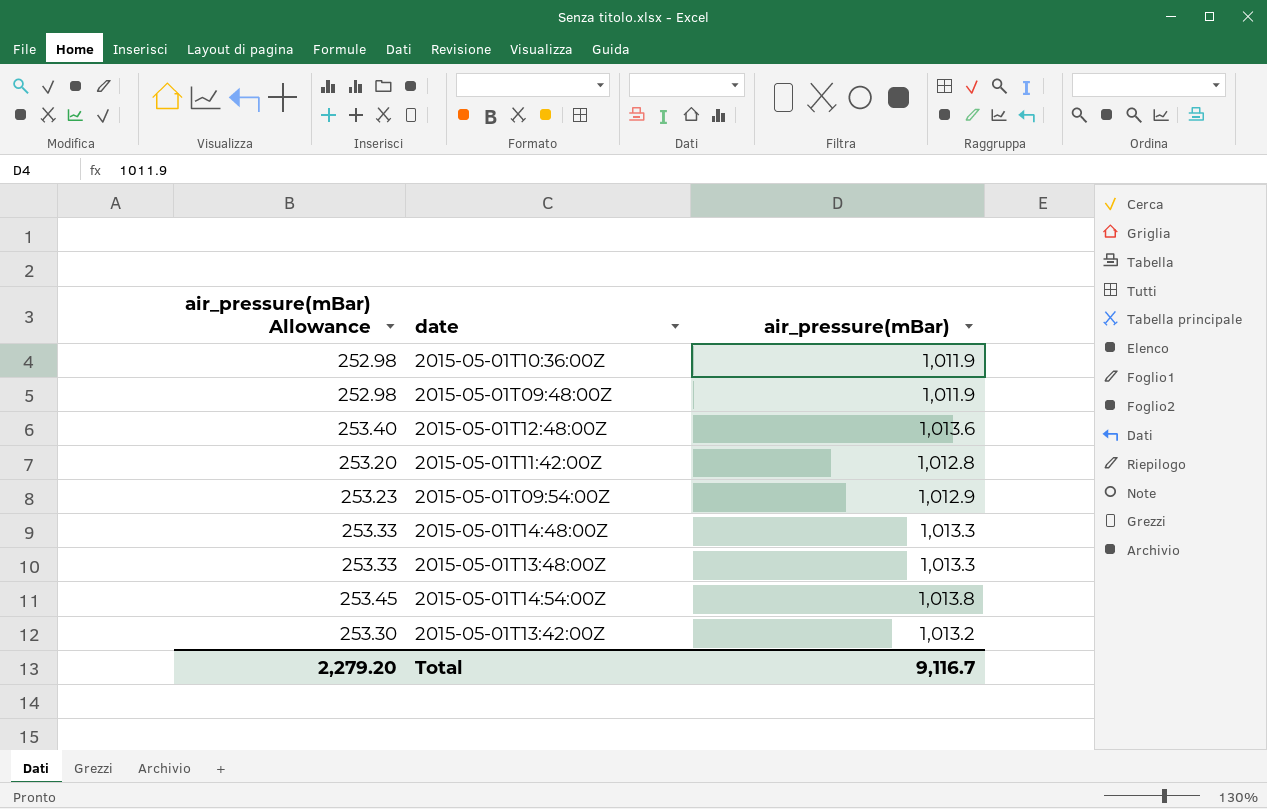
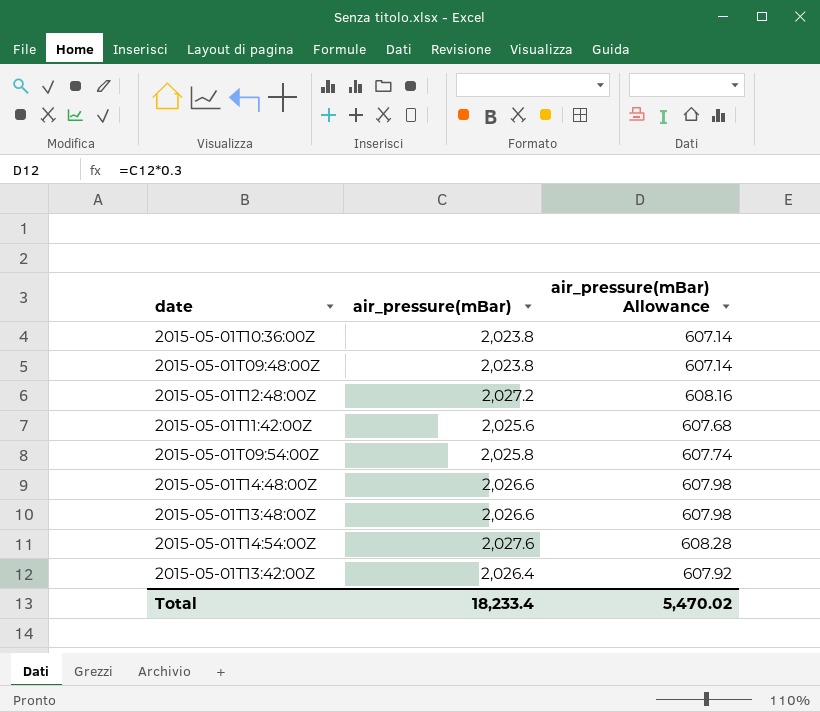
column air_pressure(mBar) Allowance | formula: [air_pressure(mBar)] * 0.25 -> [air_pressure(mBar)] * 0.3
column air_pressure(mBar) Allowance | position: 1 -> 3
2015-05-01T10:36:00Z | air_pressure(mBar): 1,011.9 -> 2,023.8
2015-05-01T09:48:00Z | air_pressure(mBar): 1,011.9 -> 2,023.8
2015-05-01T12:48:00Z | air_pressure(mBar): 1,013.6 -> 2,027.2
2015-05-01T11:42:00Z | air_pressure(mBar): 1,012.8 -> 2,025.6
2015-05-01T09:54:00Z | air_pressure(mBar): 1,012.9 -> 2,025.8
2015-05-01T14:48:00Z | air_pressure(mBar): 1,013.3 -> 2,026.6
2015-05-01T13:48:00Z | air_pressure(mBar): 1,013.3 -> 2,026.6
2015-05-01T14:54:00Z | air_pressure(mBar): 1,013.8 -> 2,027.6
2015-05-01T13:42:00Z | air_pressure(mBar): 1,013.2 -> 2,026.4
Total | air_pressure(mBar): 9,116.7 -> 18,233.4
Total | air_pressure(mBar) Allowance: 2,279.20 -> 5,470.02

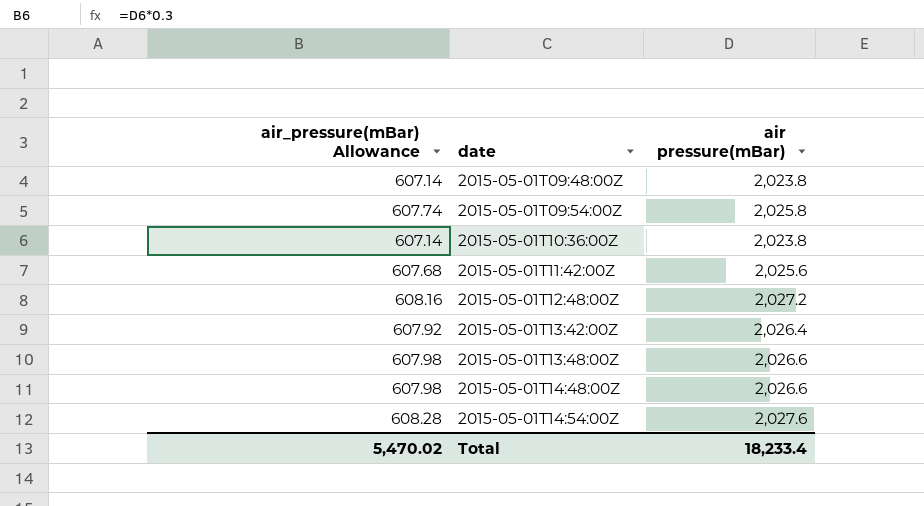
row order: none -> date ascending
column air_pressure(mBar) Allowance | position: 3 -> 1
column name: air_pressure(mBar) -> air pressure(mBar)

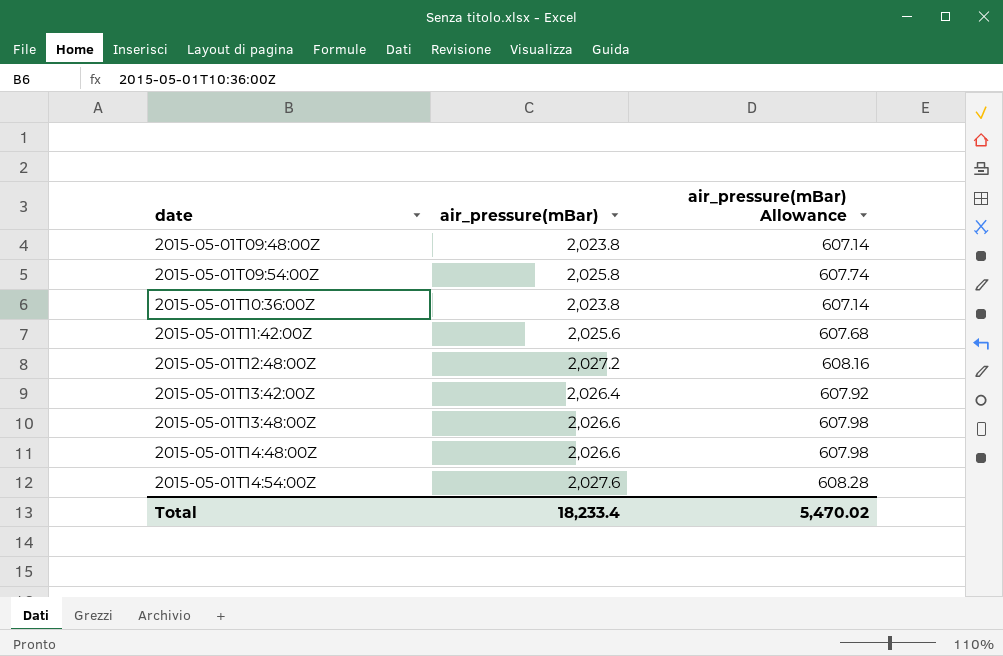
column name: air pressure(mBar) -> air_pressure(mBar)
column air_pressure(mBar) Allowance | position: 1 -> 3

